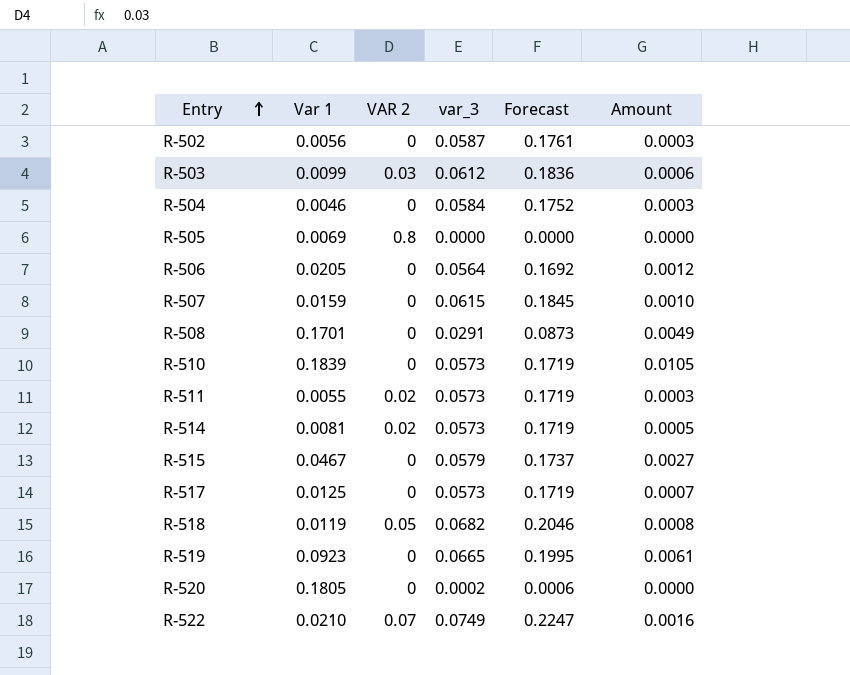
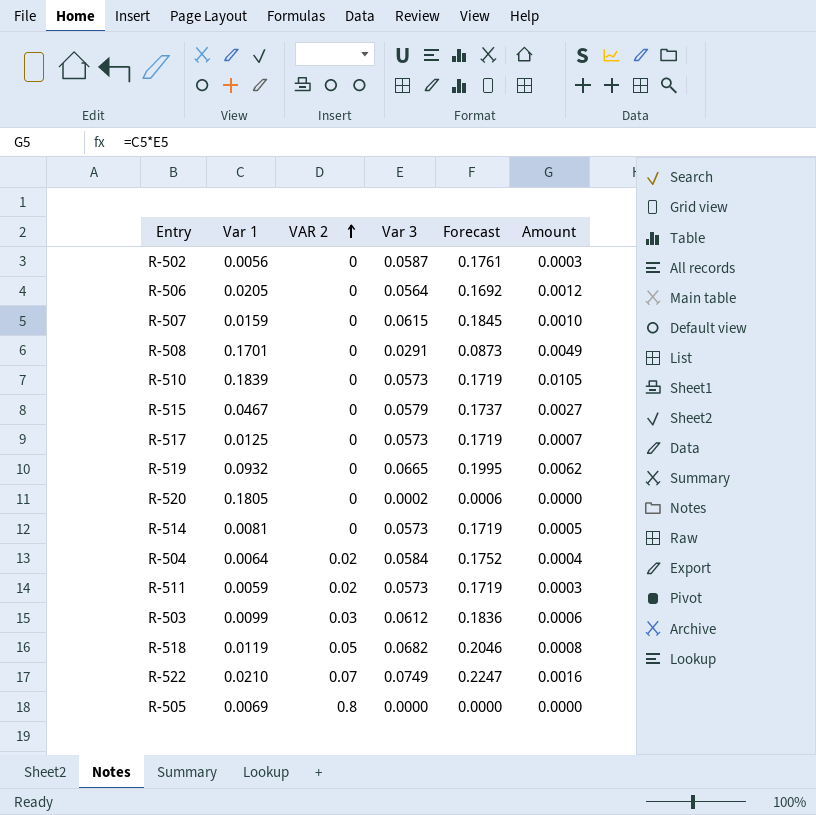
row order: Entry ascending -> VAR 2 ascending
column name: var_3 -> Var 3
R-519 | Var 1: 0.0923 -> 0.0932
R-519 | Amount: 0.0061 -> 0.0062
R-514 | VAR 2: 0.02 -> 0
R-504 | Var 1: 0.0046 -> 0.0064
R-504 | VAR 2: 0 -> 0.02
R-504 | Amount: 0.0003 -> 0.0004
R-511 | Var 1: 0.0055 -> 0.0059

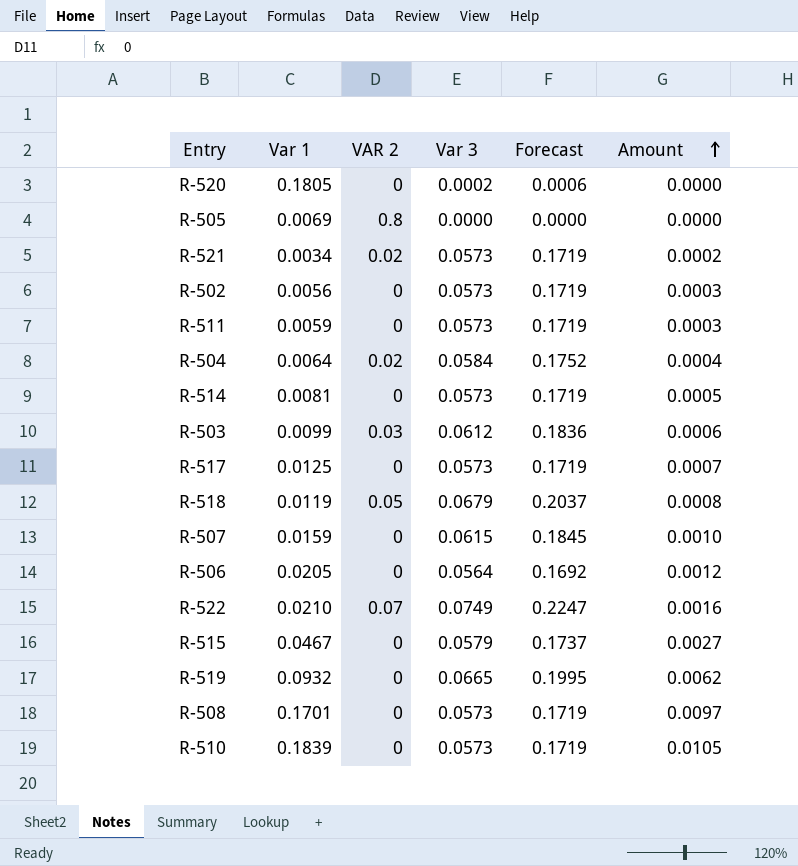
row order: VAR 2 ascending -> Amount ascending
row R-521: none -> 0.0034 | 0.02 | 0.0573 | 0.1719 | 0.0002
R-502 | Var 3: 0.0587 -> 0.0573
R-502 | Forecast: 0.1761 -> 0.1719
R-511 | VAR 2: 0.02 -> 0
R-518 | Var 3: 0.0682 -> 0.0679
R-518 | Forecast: 0.2046 -> 0.2037
R-508 | Var 3: 0.0291 -> 0.0573
R-508 | Forecast: 0.0873 -> 0.1719
R-508 | Amount: 0.0049 -> 0.0097

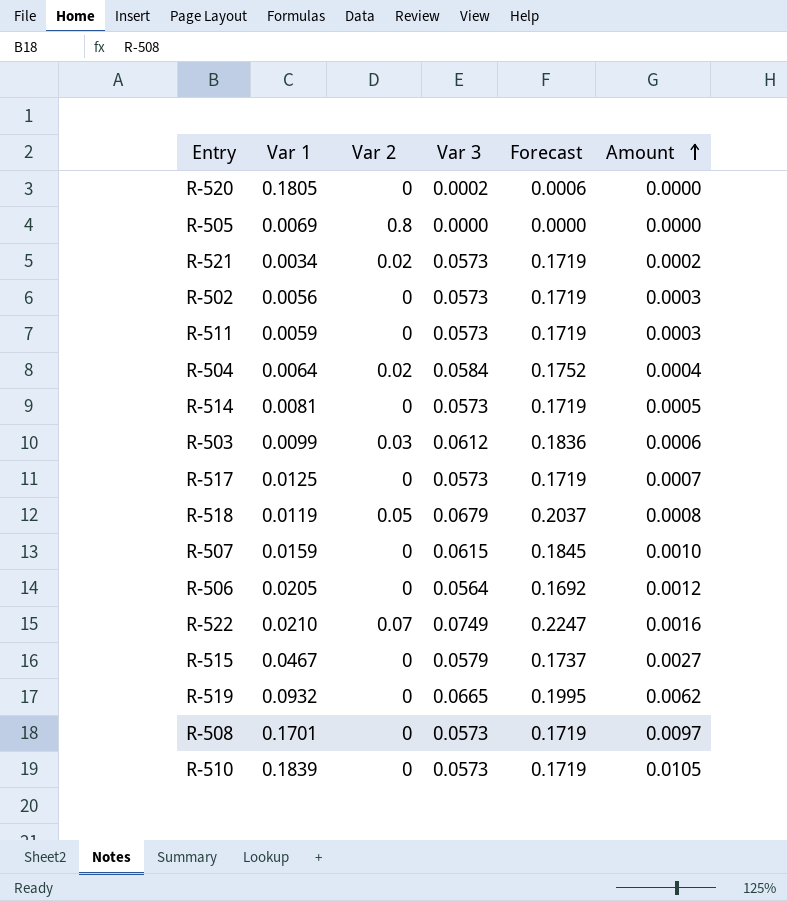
column name: VAR 2 -> Var 2

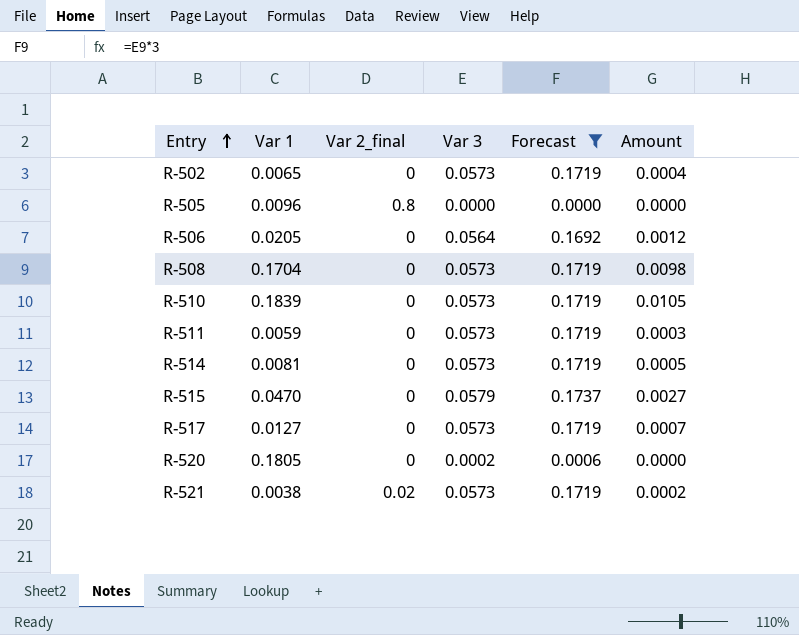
filter: none -> Forecast <= 0.1737
row order: Amount ascending -> Entry ascending
column name: Var 2 -> Var 2_final
R-502 | Var 1: 0.0056 -> 0.0065
R-502 | Amount: 0.0003 -> 0.0004
R-505 | Var 1: 0.0069 -> 0.0096
R-508 | Var 1: 0.1701 -> 0.1704
R-508 | Amount: 0.0097 -> 0.0098
R-515 | Var 1: 0.0467 -> 0.0470
R-517 | Var 1: 0.0125 -> 0.0127
R-521 | Var 1: 0.0034 -> 0.0038

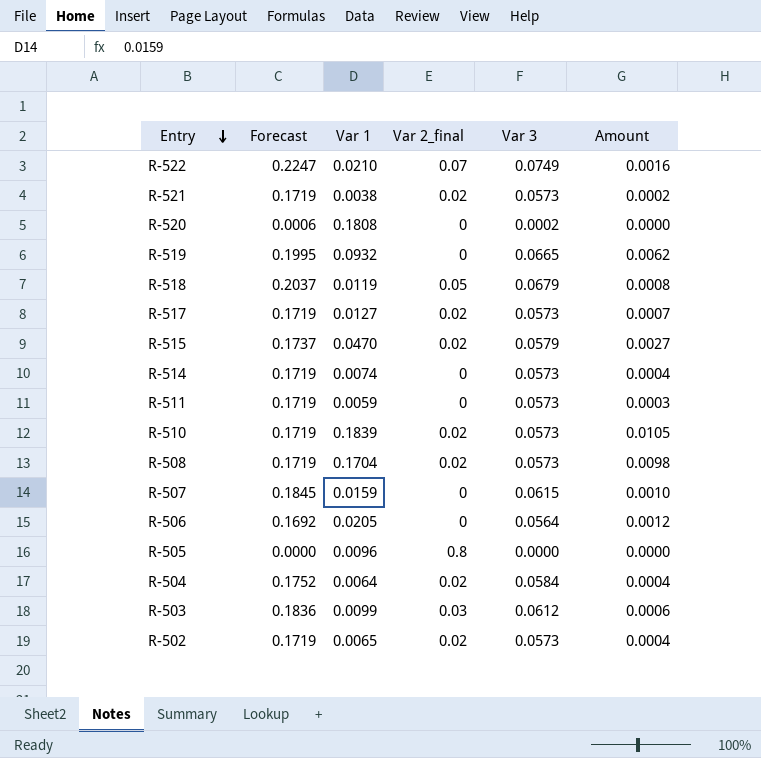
filter: Forecast <= 0.1737 -> none
row order: Entry ascending -> Entry descending
column Forecast | position: 5 -> 2
R-520 | Var 1: 0.1805 -> 0.1808
R-517 | Var 2_final: 0 -> 0.02
R-515 | Var 2_final: 0 -> 0.02
R-514 | Var 1: 0.0081 -> 0.0074
R-514 | Amount: 0.0005 -> 0.0004
R-510 | Var 2_final: 0 -> 0.02
R-508 | Var 2_final: 0 -> 0.02
R-502 | Var 2_final: 0 -> 0.02

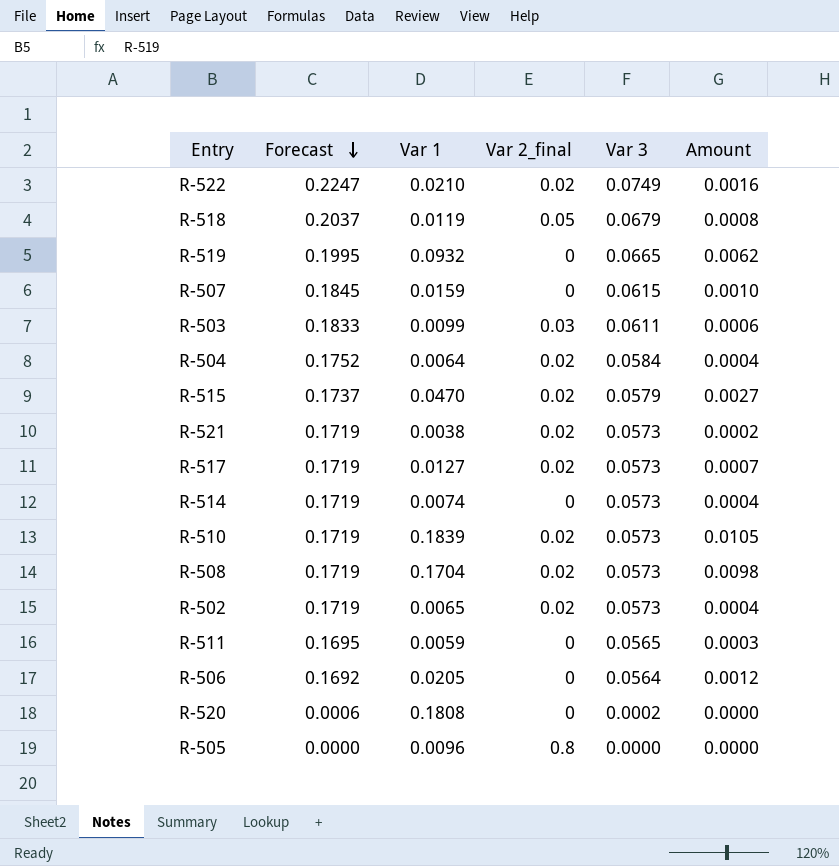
row order: Entry descending -> Forecast descending
R-522 | Var 2_final: 0.07 -> 0.02
R-503 | Forecast: 0.1836 -> 0.1833
R-503 | Var 3: 0.0612 -> 0.0611
R-511 | Forecast: 0.1719 -> 0.1695
R-511 | Var 3: 0.0573 -> 0.0565

